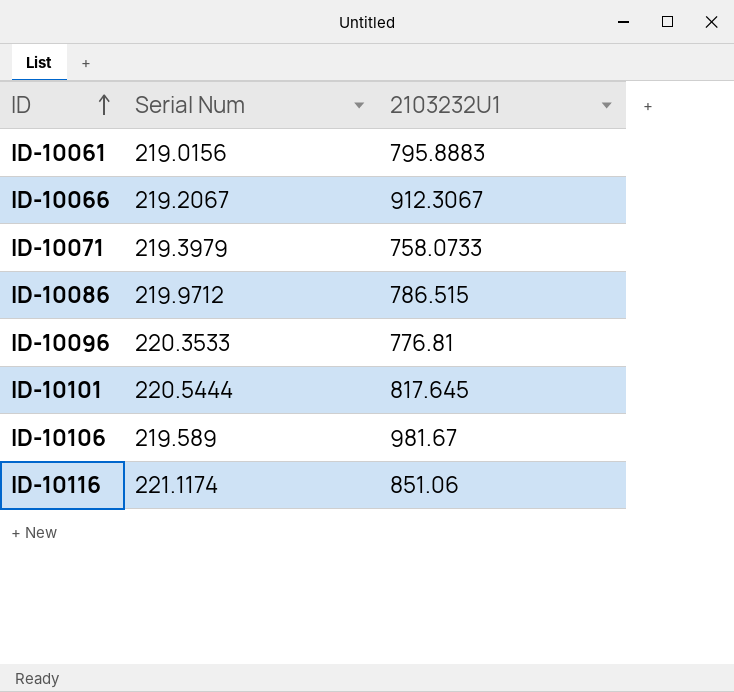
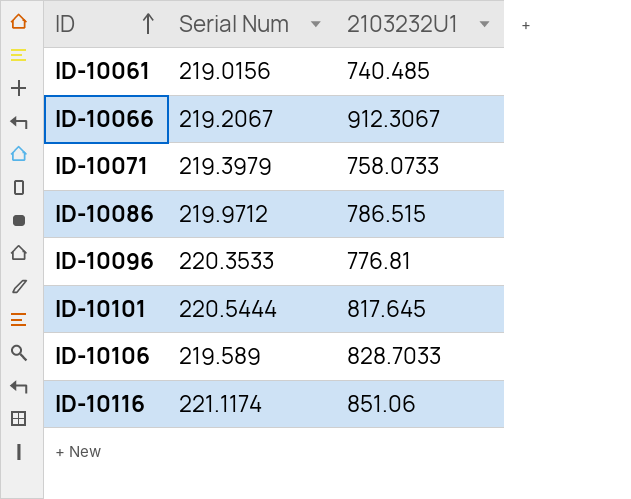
ID-10061 | 2103232U1: 795.8883 -> 740.485
ID-10106 | 2103232U1: 981.67 -> 828.7033

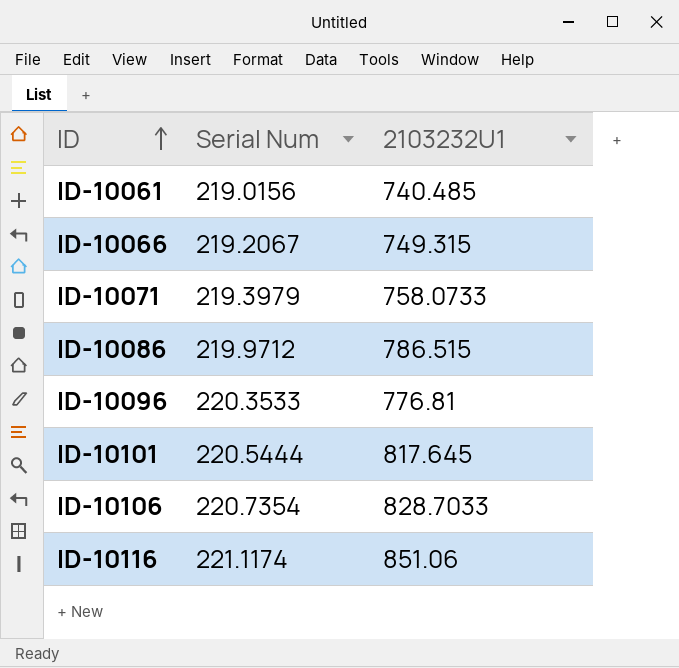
ID-10066 | 2103232U1: 912.3067 -> 749.315
ID-10106 | Serial Num: 219.589 -> 220.7354

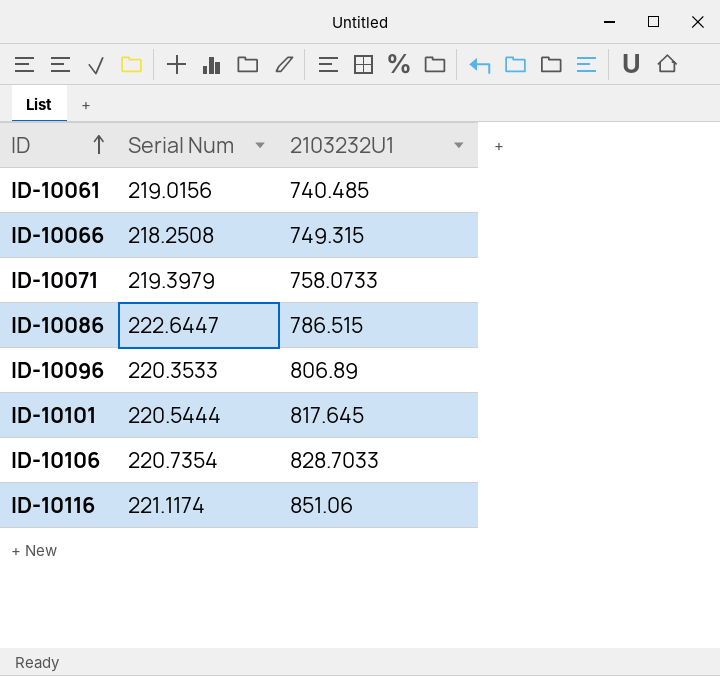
ID-10066 | Serial Num: 219.2067 -> 218.2508
ID-10086 | Serial Num: 219.9712 -> 222.6447
ID-10096 | 2103232U1: 776.81 -> 806.89

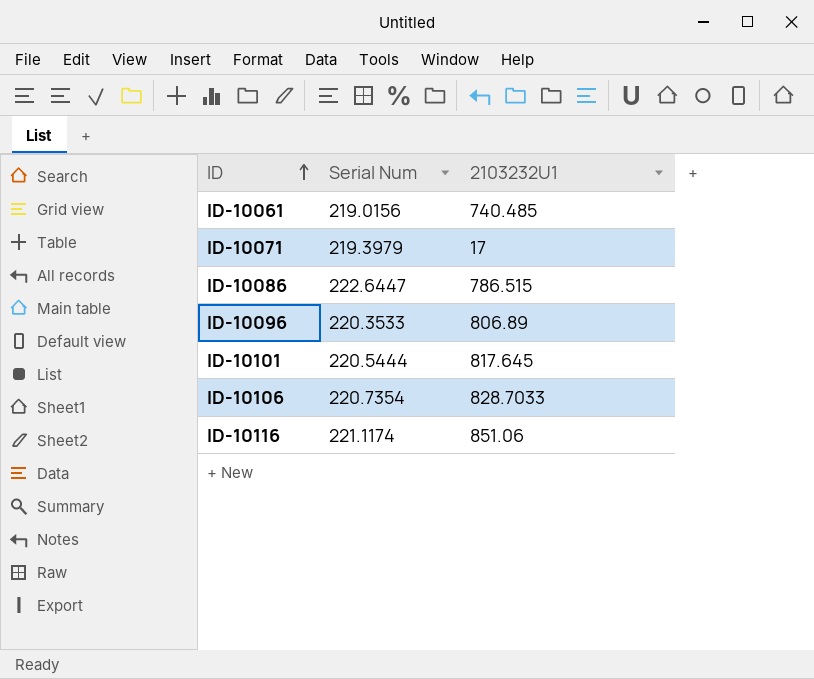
row ID-10066: 218.2508 | 749.315 -> none
ID-10071 | 2103232U1: 758.0733 -> 17

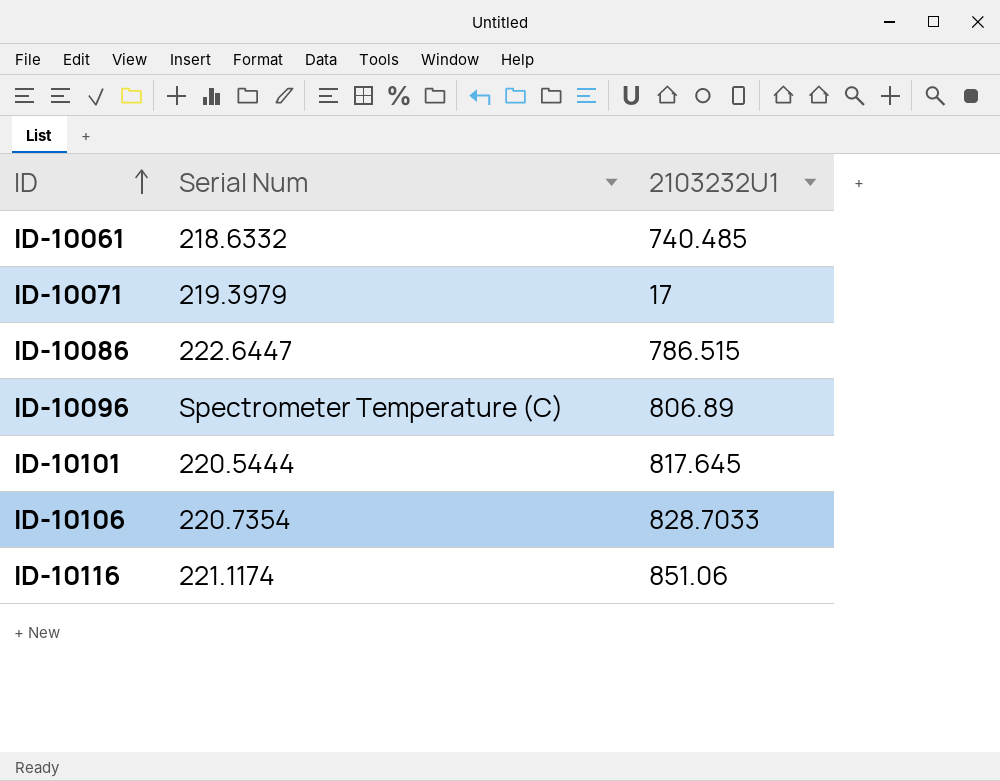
ID-10061 | Serial Num: 219.0156 -> 218.6332
ID-10096 | Serial Num: 220.3533 -> Spectrometer Temperature (C)

